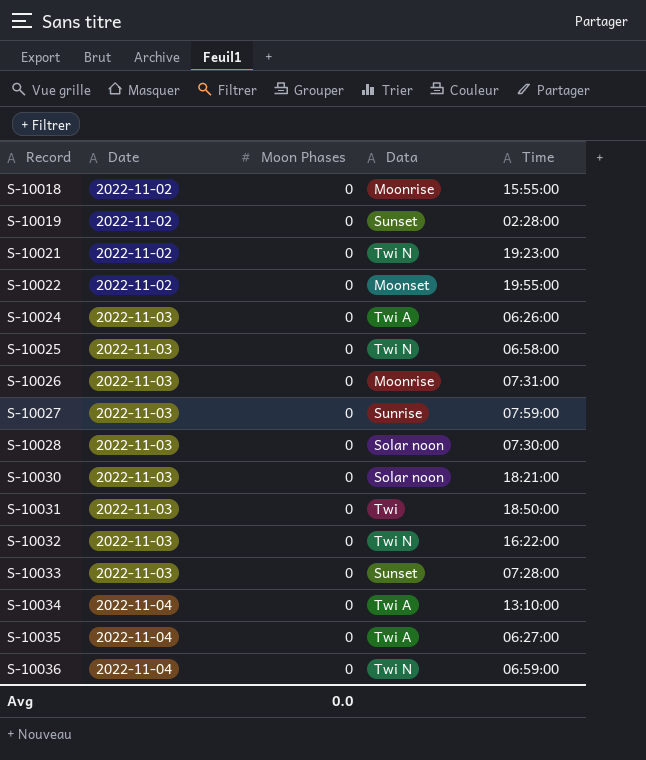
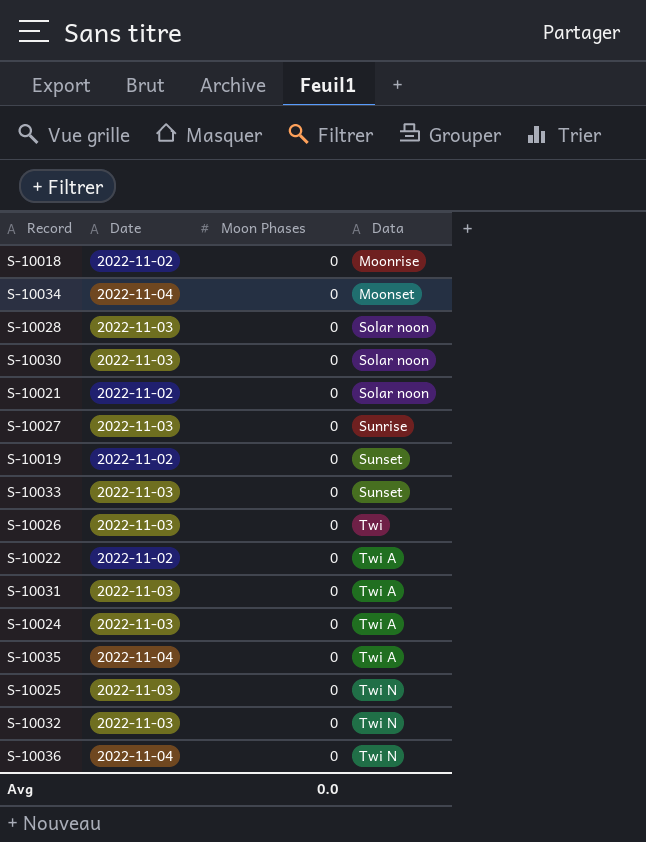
row order: Record ascending -> Data ascending
column Time | position: 5 -> none
S-10034 | Data: Twi A -> Moonset
S-10021 | Data: Twi N -> Solar noon
S-10026 | Data: Moonrise -> Twi
S-10022 | Data: Moonset -> Twi A
S-10031 | Data: Twi -> Twi A

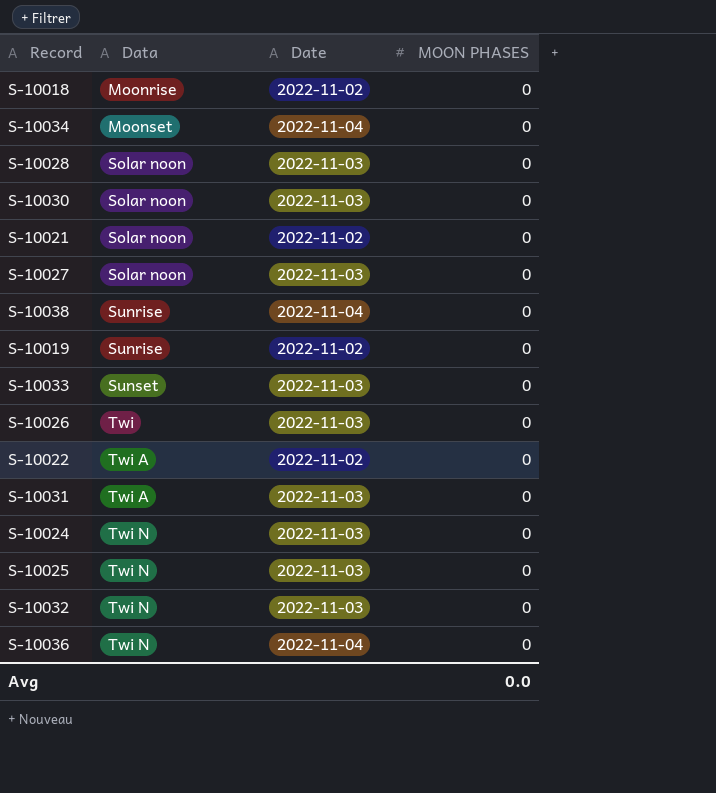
column Data | position: 4 -> 2
column name: Moon Phases -> MOON PHASES
row S-10035: 2022-11-04 | 0 | Twi A -> none
S-10027 | Data: Sunrise -> Solar noon
row S-10038: none -> Sunrise | 2022-11-04 | 0
S-10019 | Data: Sunset -> Sunrise
S-10024 | Data: Twi A -> Twi N

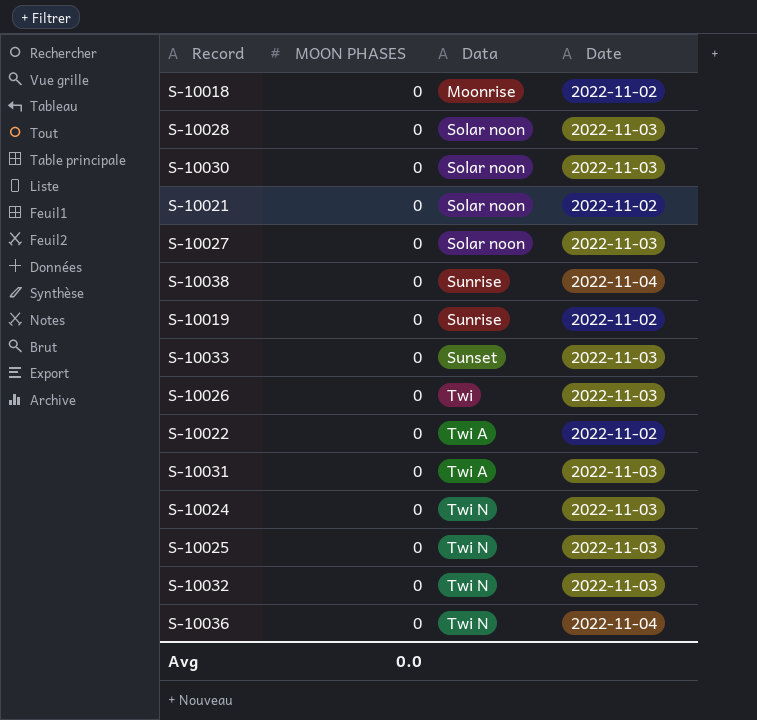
column MOON PHASES | position: 4 -> 2
row S-10034: Moonset | 2022-11-04 | 0 -> none

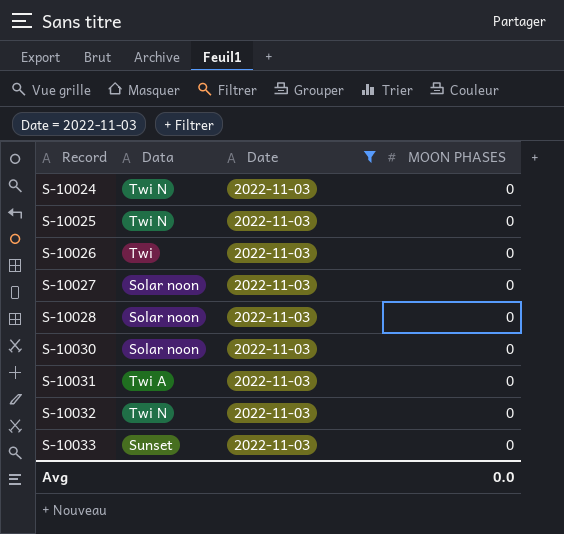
filter: none -> Date = 2022-11-03
row order: Data ascending -> Record ascending
column MOON PHASES | position: 2 -> 4

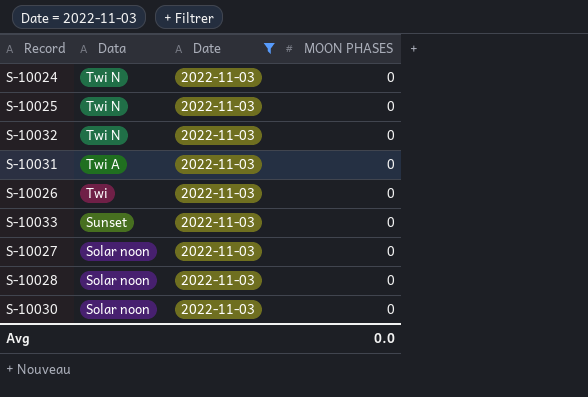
row order: Record ascending -> Data descending

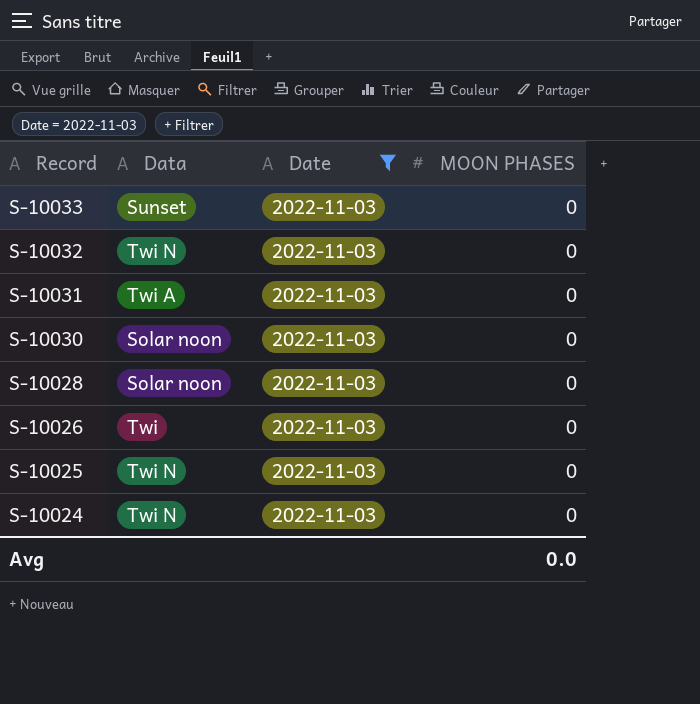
row order: Data descending -> Record descending
row S-10027: Solar noon | 2022-11-03 | 0 -> none

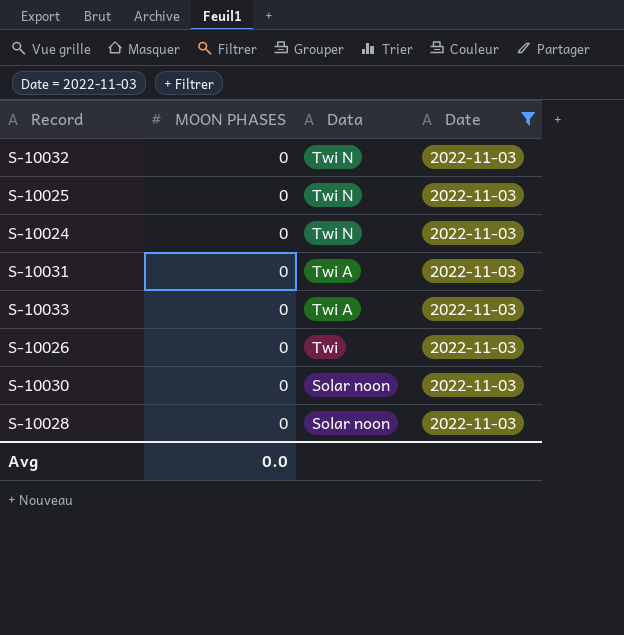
row order: Record descending -> Data descending
column MOON PHASES | position: 4 -> 2
S-10033 | Data: Sunset -> Twi A

